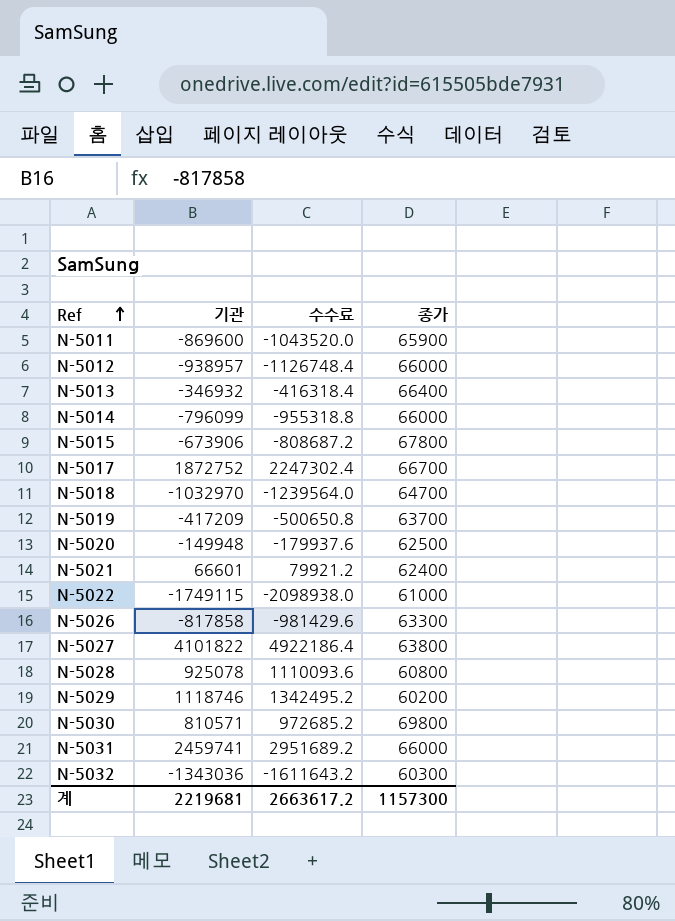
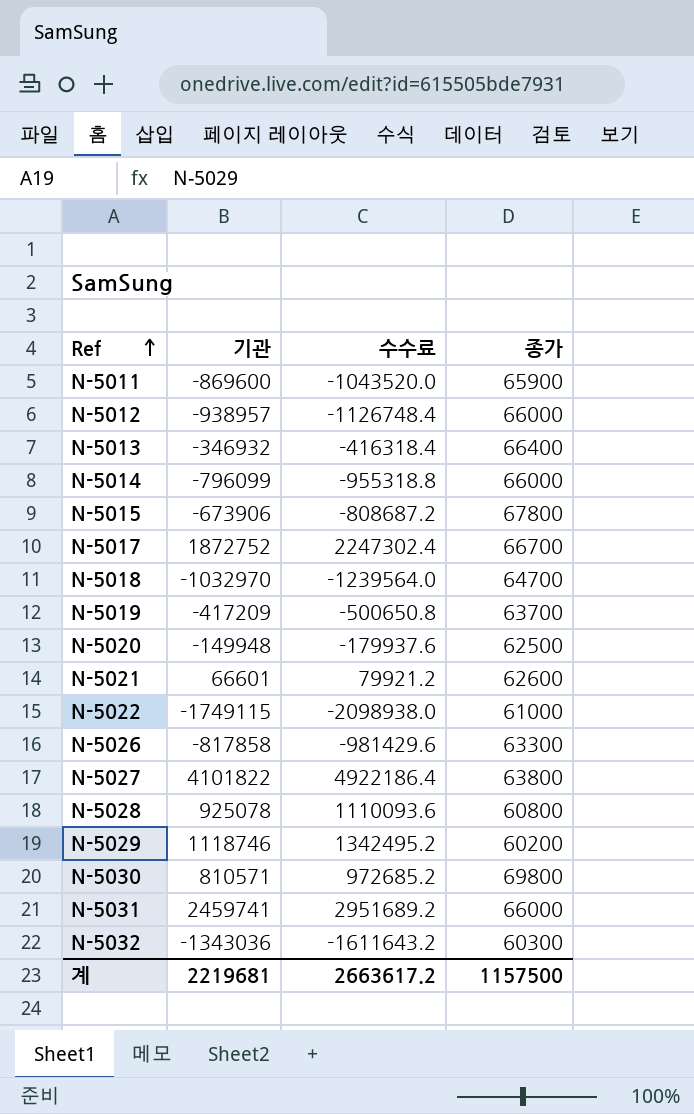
N-5021 | 종가: 62400 -> 62600
계 | 종가: 1157300 -> 1157500

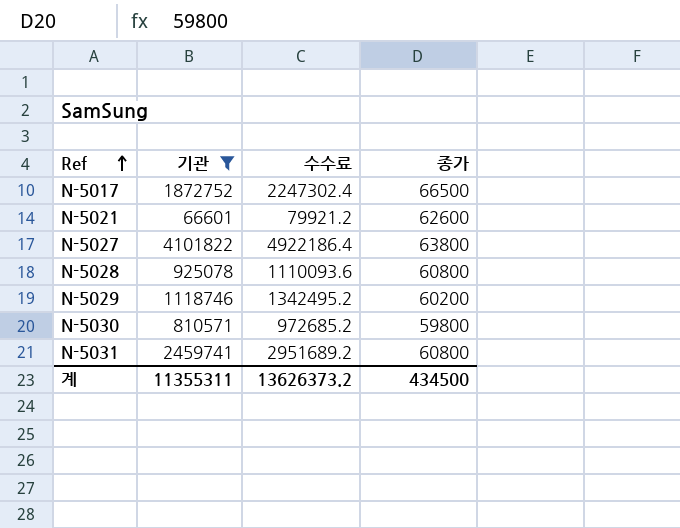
filter: none -> 기관 >= 66601
N-5017 | 종가: 66700 -> 66500
N-5030 | 종가: 69800 -> 59800
N-5031 | 종가: 66000 -> 60800
계 | 기관: 2219681 -> 11355311
계 | 수수료: 2663617.2 -> 13626373.2
계 | 종가: 1157500 -> 434500

